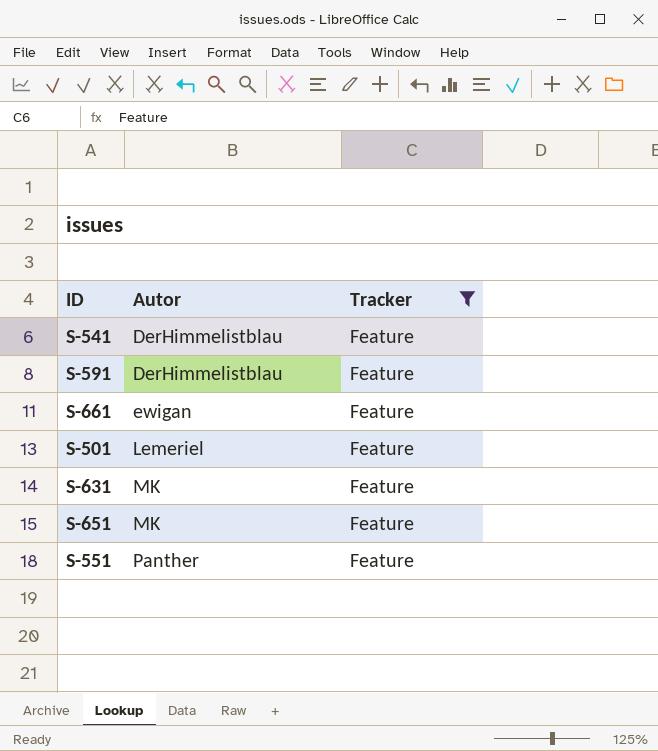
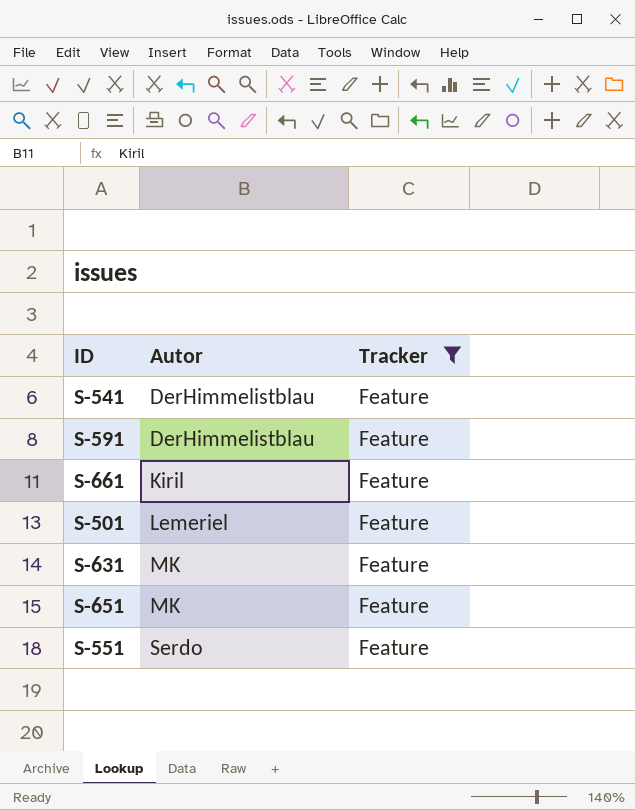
S-661 | Autor: ewigan -> Kiril
S-551 | Autor: Panther -> Serdo

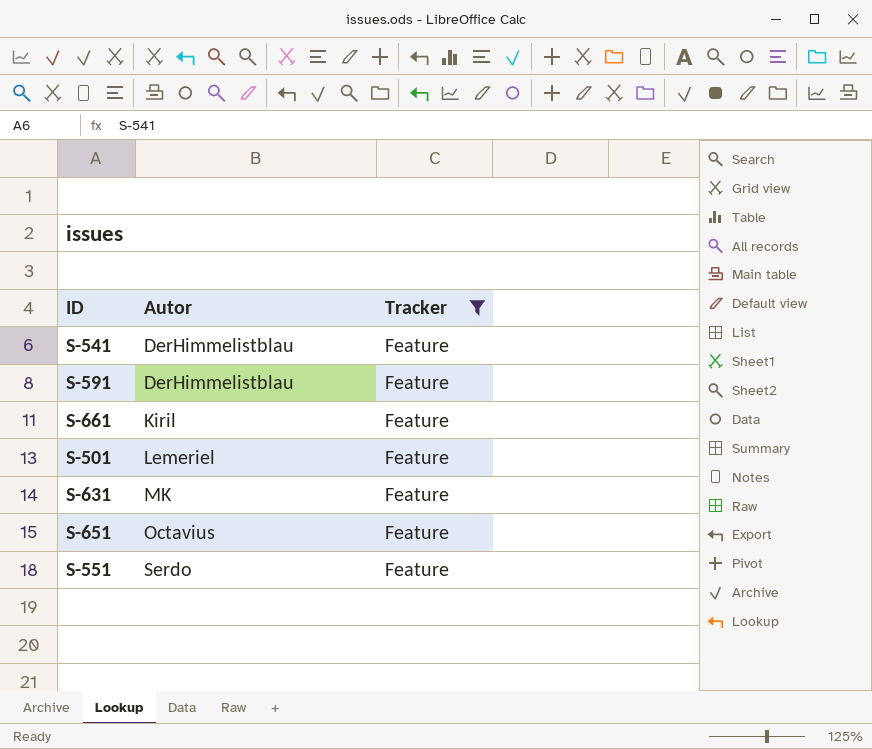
S-651 | Autor: MK -> Octavius

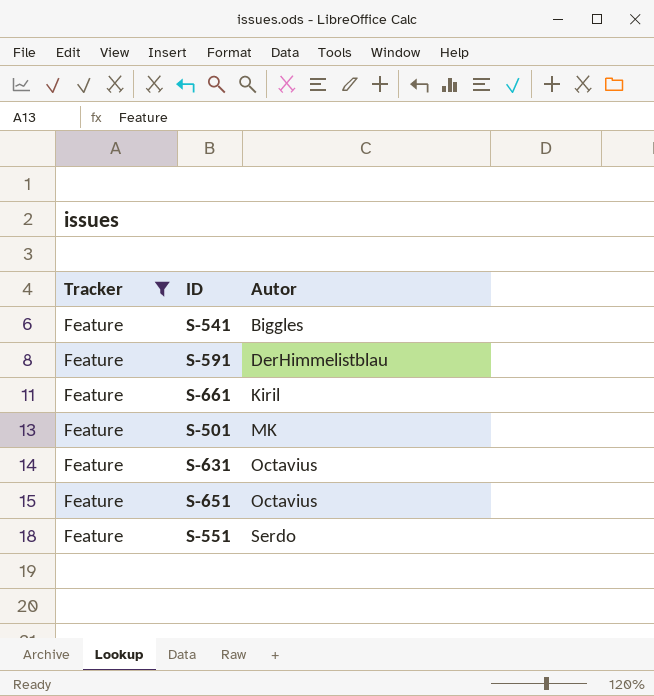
column Tracker | position: 3 -> 1
S-541 | Autor: DerHimmelistblau -> Biggles
S-501 | Autor: Lemeriel -> MK
S-631 | Autor: MK -> Octavius

